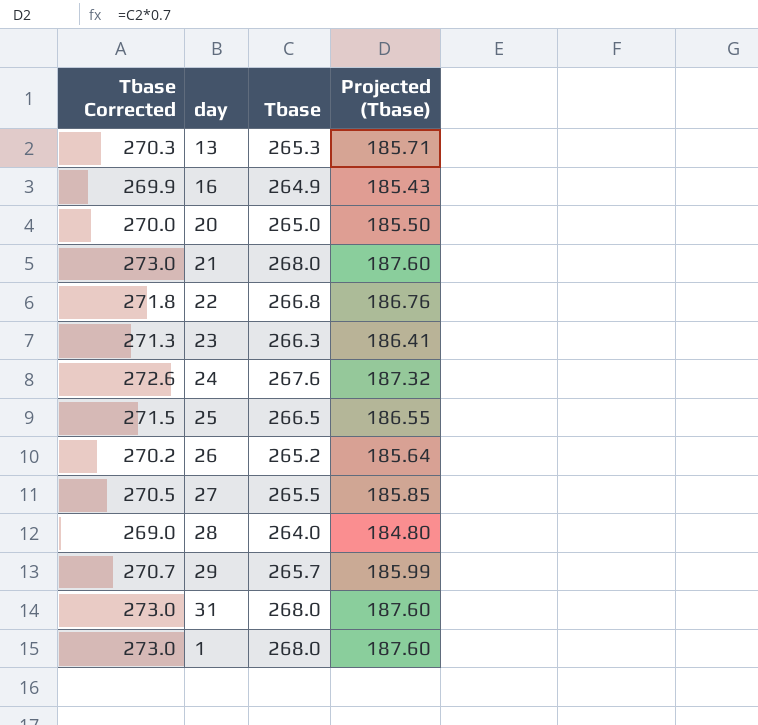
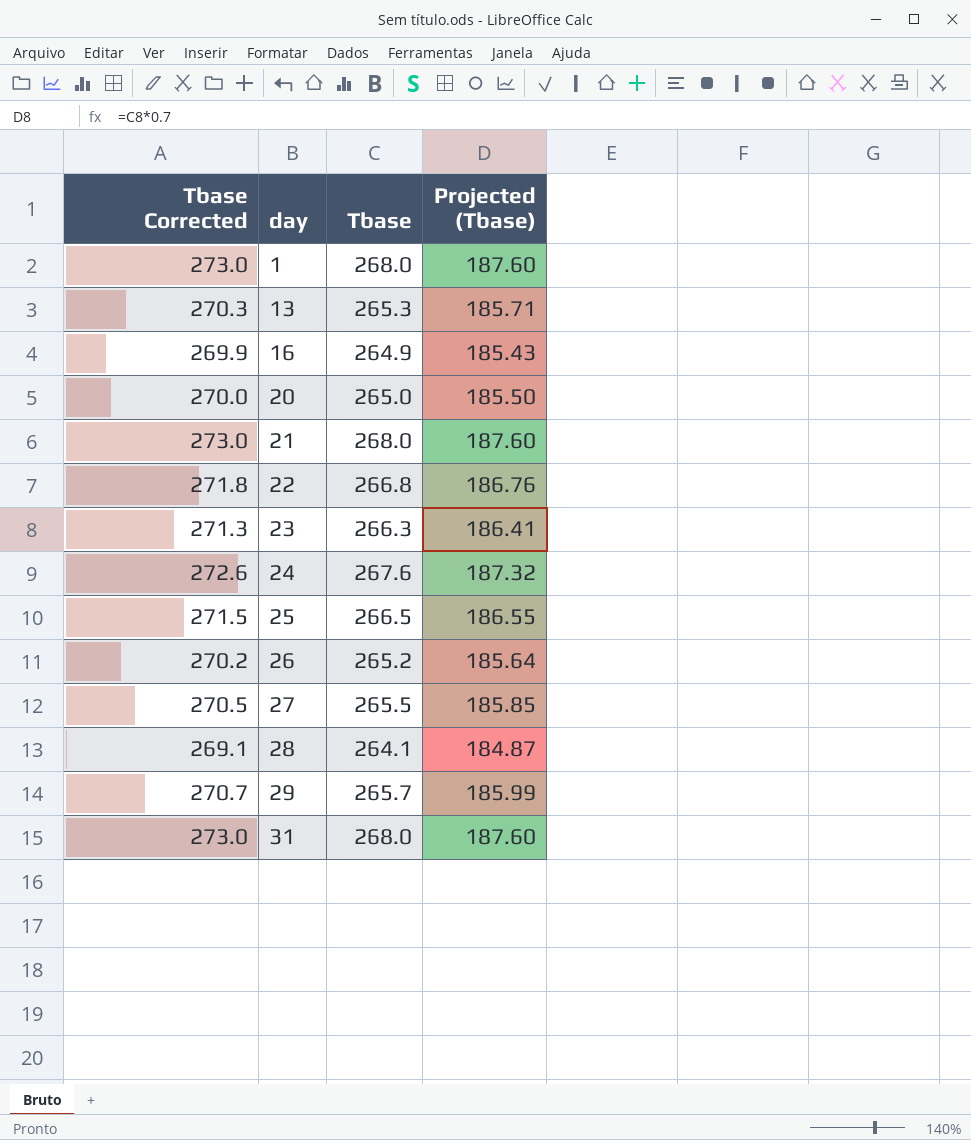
row order: none -> day ascending
28 | Tbase Corrected: 269.0 -> 269.1
28 | Tbase: 264.0 -> 264.1
28 | Projected (Tbase): 184.80 -> 184.87

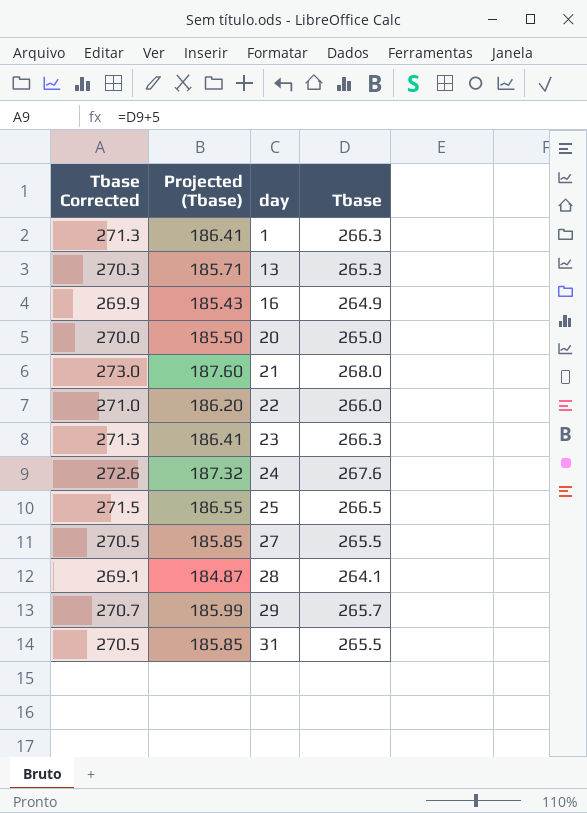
column Projected (Tbase) | position: 4 -> 2
row 26: 270.2 | 265.2 | 185.64 -> none
1 | Tbase Corrected: 273.0 -> 271.3
1 | Projected (Tbase): 187.60 -> 186.41
1 | Tbase: 268.0 -> 266.3
22 | Tbase Corrected: 271.8 -> 271.0
22 | Projected (Tbase): 186.76 -> 186.20
22 | Tbase: 266.8 -> 266.0
31 | Tbase Corrected: 273.0 -> 270.5
31 | Projected (Tbase): 187.60 -> 185.85
31 | Tbase: 268.0 -> 265.5

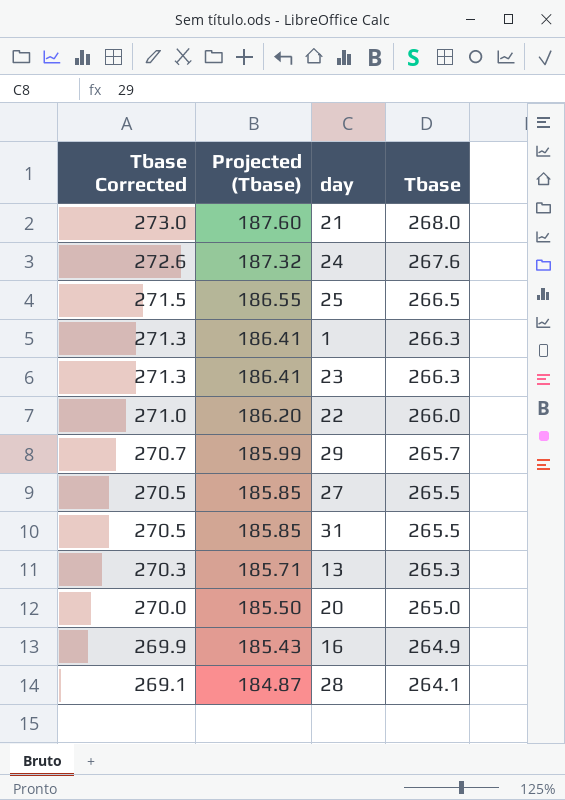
row order: day ascending -> Tbase Corrected descending

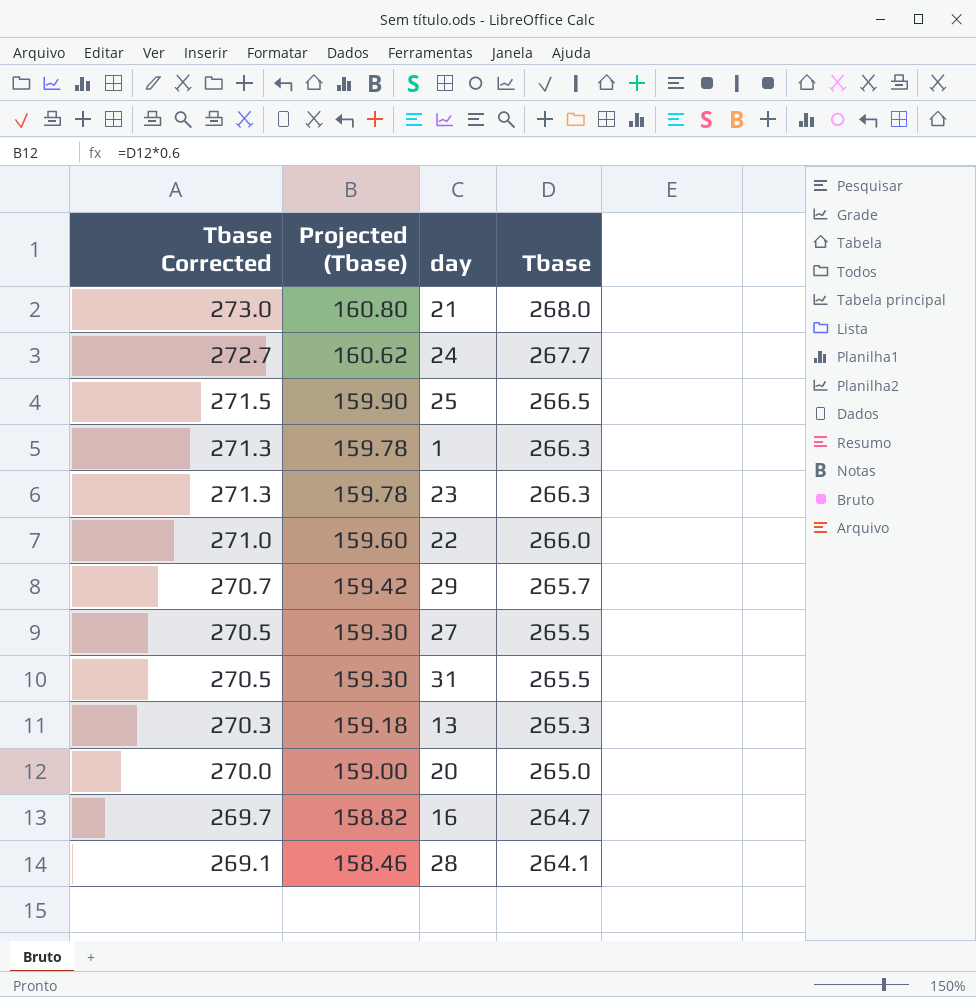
column Projected (Tbase) | formula: [Tbase] * 0.7 -> [Tbase] * 0.6
24 | Tbase Corrected: 272.6 -> 272.7
24 | Tbase: 267.6 -> 267.7
16 | Tbase Corrected: 269.9 -> 269.7
16 | Tbase: 264.9 -> 264.7

